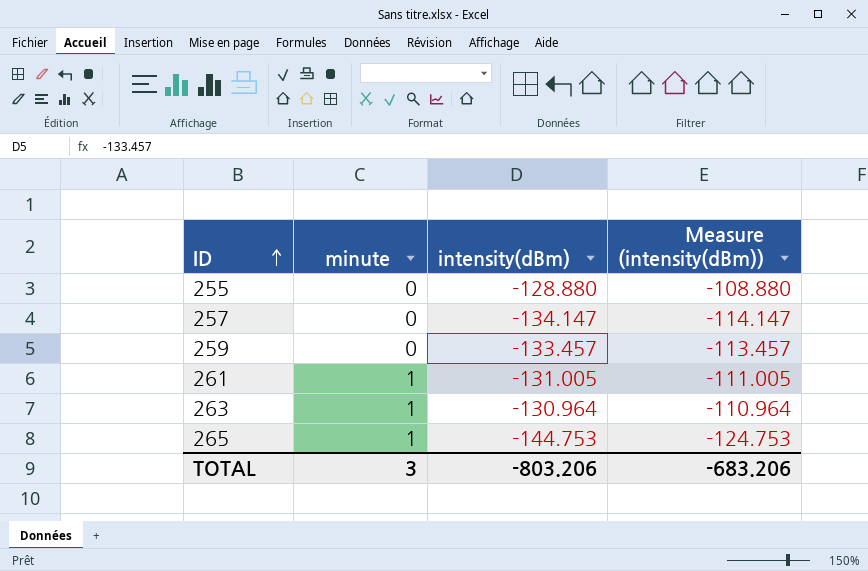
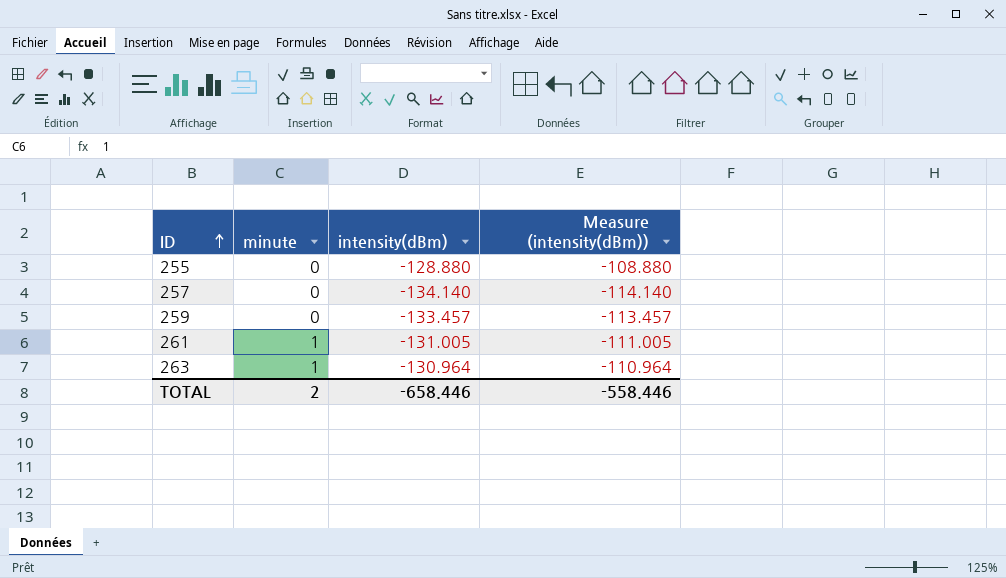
row 265: 1 | -144.753 | -124.753 -> none
257 | intensity(dBm): -134.147 -> -134.140
257 | Measure (intensity(dBm)): -114.147 -> -114.140
TOTAL | minute: 3 -> 2
TOTAL | intensity(dBm): -803.206 -> -658.446
TOTAL | Measure (intensity(dBm)): -683.206 -> -558.446

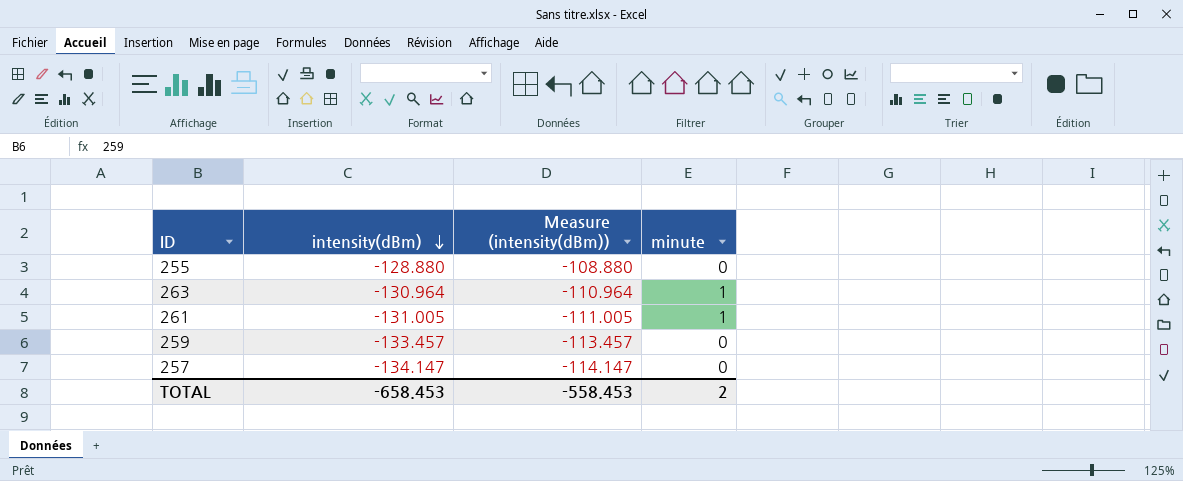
row order: ID ascending -> intensity(dBm) descending
column minute | position: 2 -> 4
257 | intensity(dBm): -134.140 -> -134.147
257 | Measure (intensity(dBm)): -114.140 -> -114.147
TOTAL | intensity(dBm): -658.446 -> -658.453
TOTAL | Measure (intensity(dBm)): -558.446 -> -558.453

